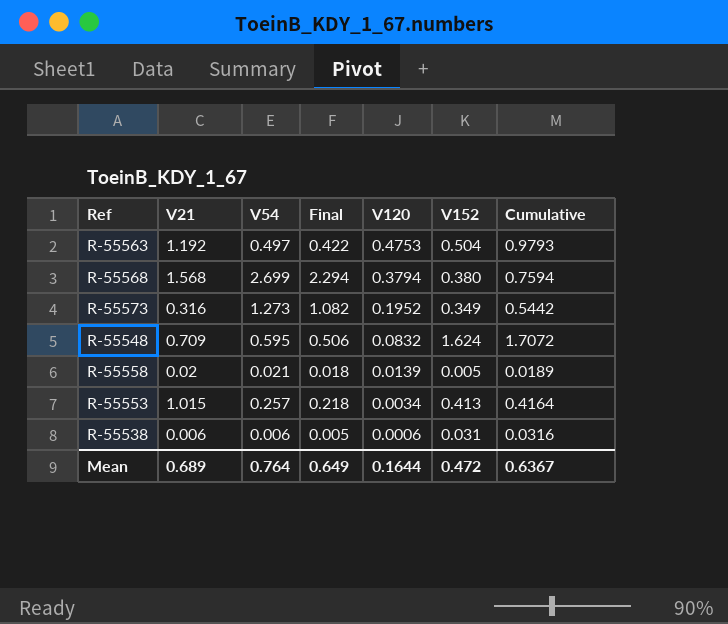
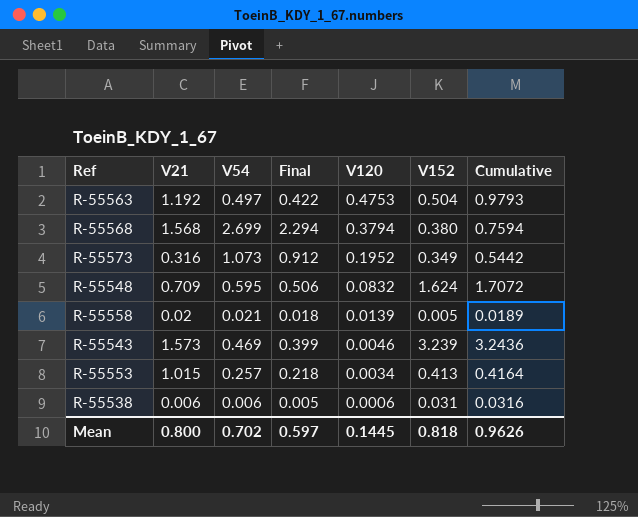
R-55573 | V54: 1.273 -> 1.073
R-55573 | Final: 1.082 -> 0.912
row R-55543: none -> 1.573 | 0.469 | 0.399 | 0.0046 | 3.239 | 3.2436
Mean | V21: 0.689 -> 0.800
Mean | V54: 0.764 -> 0.702
Mean | Final: 0.649 -> 0.597
Mean | V120: 0.1644 -> 0.1445
Mean | V152: 0.472 -> 0.818
Mean | Cumulative: 0.6367 -> 0.9626

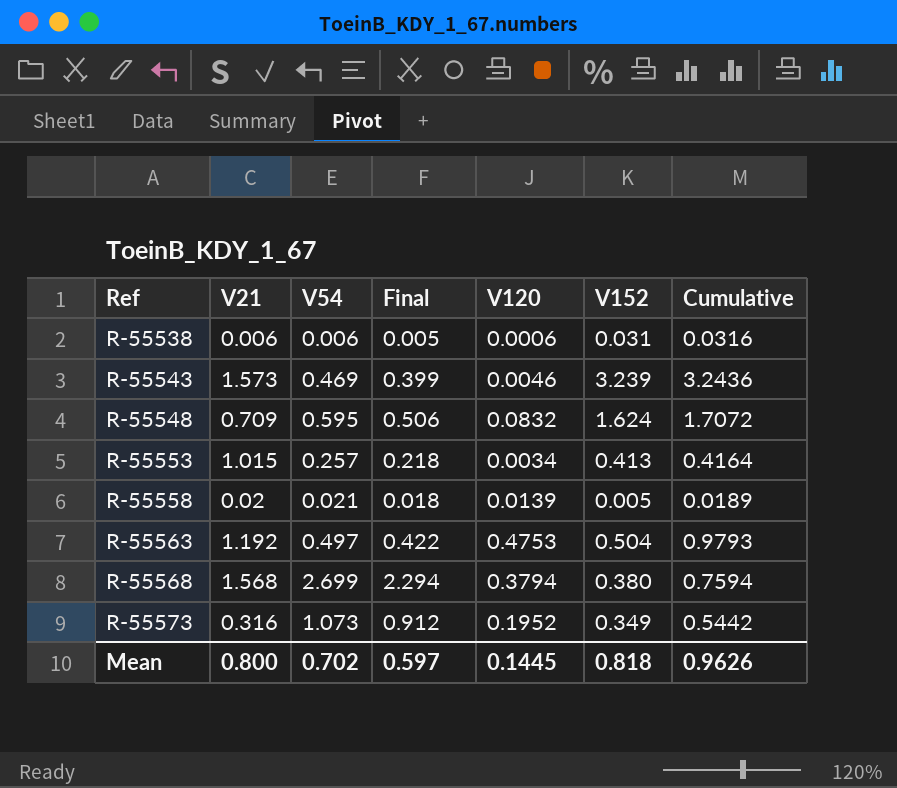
row order: V120 descending -> Ref ascending

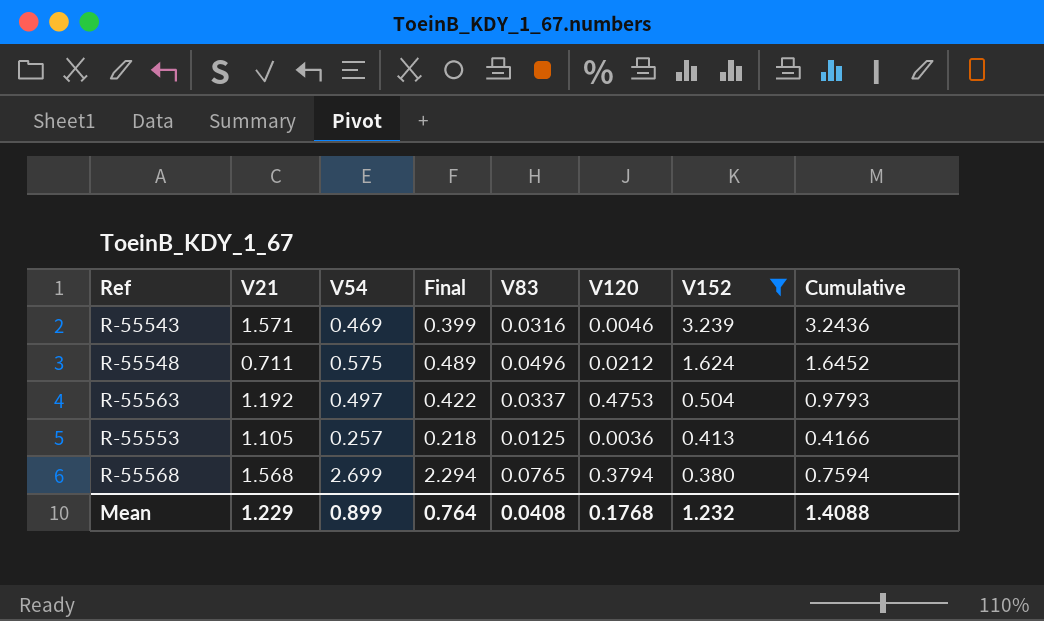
filter: none -> V152 >= 0.380
row order: Ref ascending -> V152 descending
column V83 | position: none -> 5
R-55543 | V21: 1.573 -> 1.571
R-55548 | V21: 0.709 -> 0.711
R-55548 | V54: 0.595 -> 0.575
R-55548 | Final: 0.506 -> 0.489
R-55548 | V120: 0.0832 -> 0.0212
R-55548 | Cumulative: 1.7072 -> 1.6452
R-55553 | V21: 1.015 -> 1.105
R-55553 | V120: 0.0034 -> 0.0036
R-55553 | Cumulative: 0.4164 -> 0.4166
Mean | V21: 0.800 -> 1.229
Mean | V54: 0.702 -> 0.899
Mean | Final: 0.597 -> 0.764
Mean | V120: 0.1445 -> 0.1768
Mean | V152: 0.818 -> 1.232
Mean | Cumulative: 0.9626 -> 1.4088

